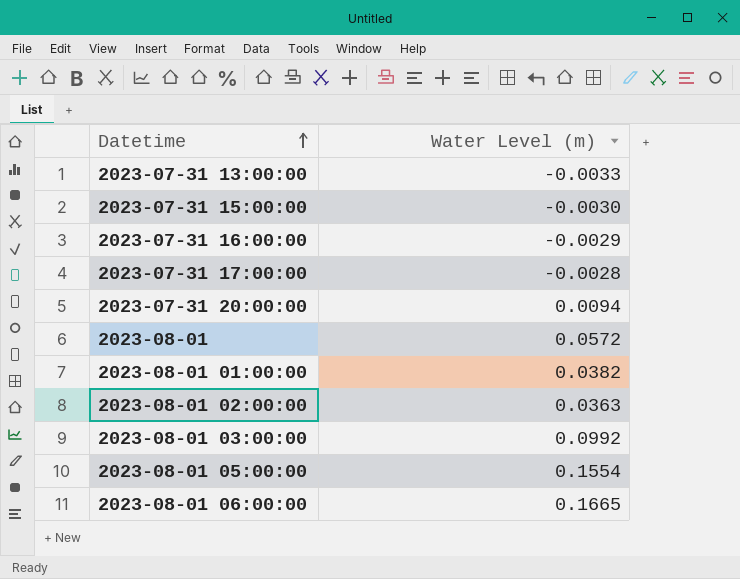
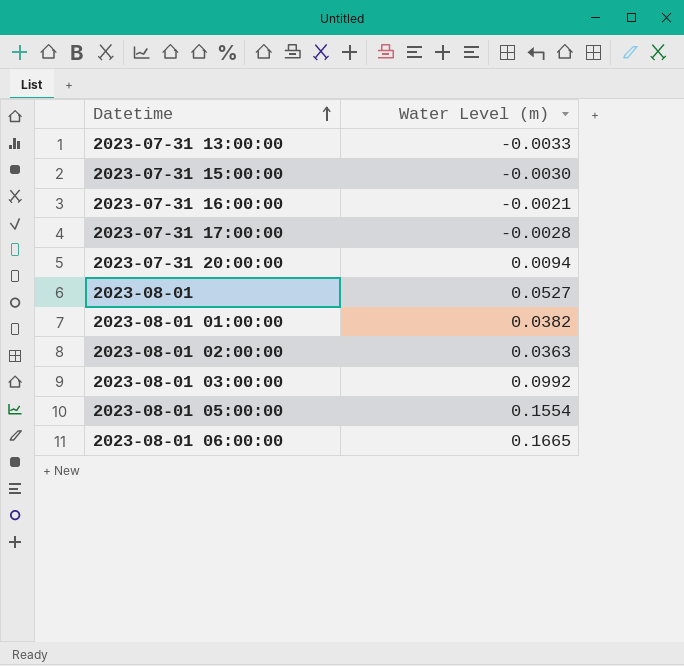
2023-07-31 16:00:00 | Water Level (m): -0.0029 -> -0.0021
2023-08-01 | Water Level (m): 0.0572 -> 0.0527

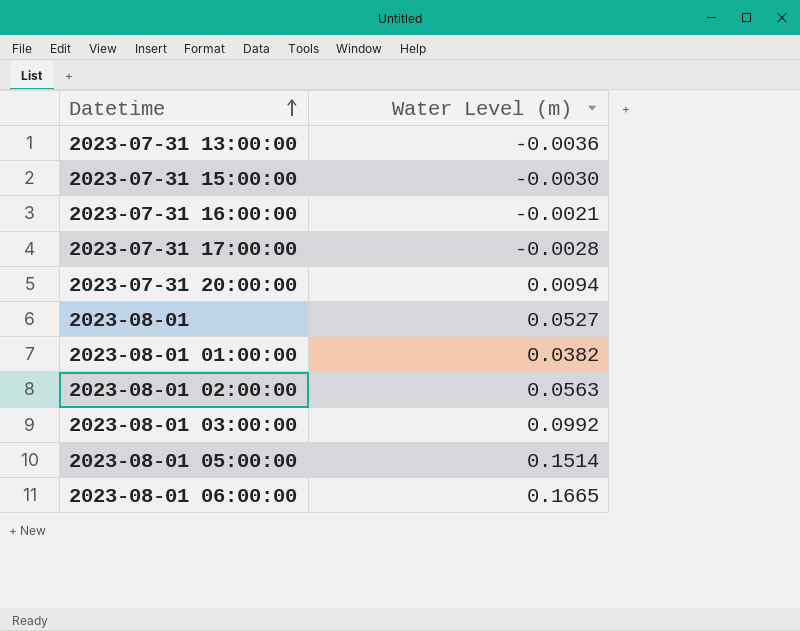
2023-07-31 13:00:00 | Water Level (m): -0.0033 -> -0.0036
2023-08-01 02:00:00 | Water Level (m): 0.0363 -> 0.0563
2023-08-01 05:00:00 | Water Level (m): 0.1554 -> 0.1514

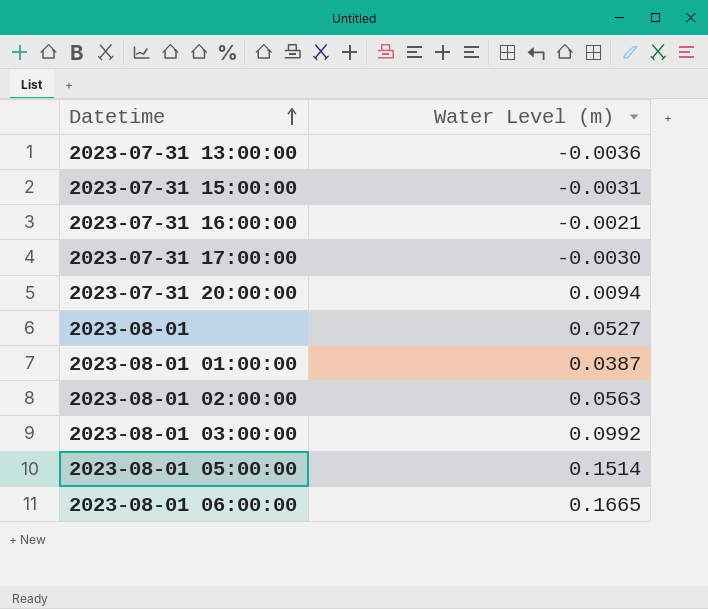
2023-07-31 15:00:00 | Water Level (m): -0.0030 -> -0.0031
2023-07-31 17:00:00 | Water Level (m): -0.0028 -> -0.0030
2023-08-01 01:00:00 | Water Level (m): 0.0382 -> 0.0387

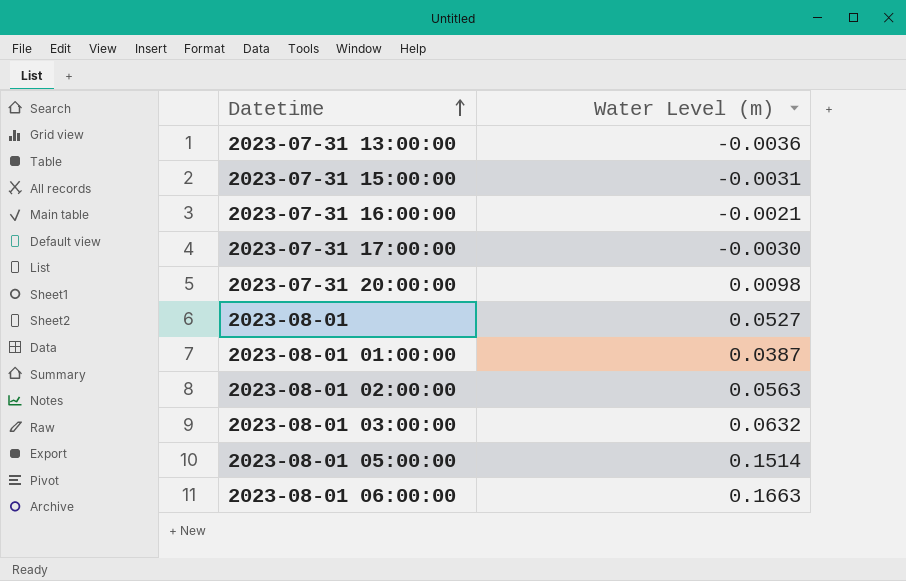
2023-07-31 20:00:00 | Water Level (m): 0.0094 -> 0.0098
2023-08-01 03:00:00 | Water Level (m): 0.0992 -> 0.0632
2023-08-01 06:00:00 | Water Level (m): 0.1665 -> 0.1663

